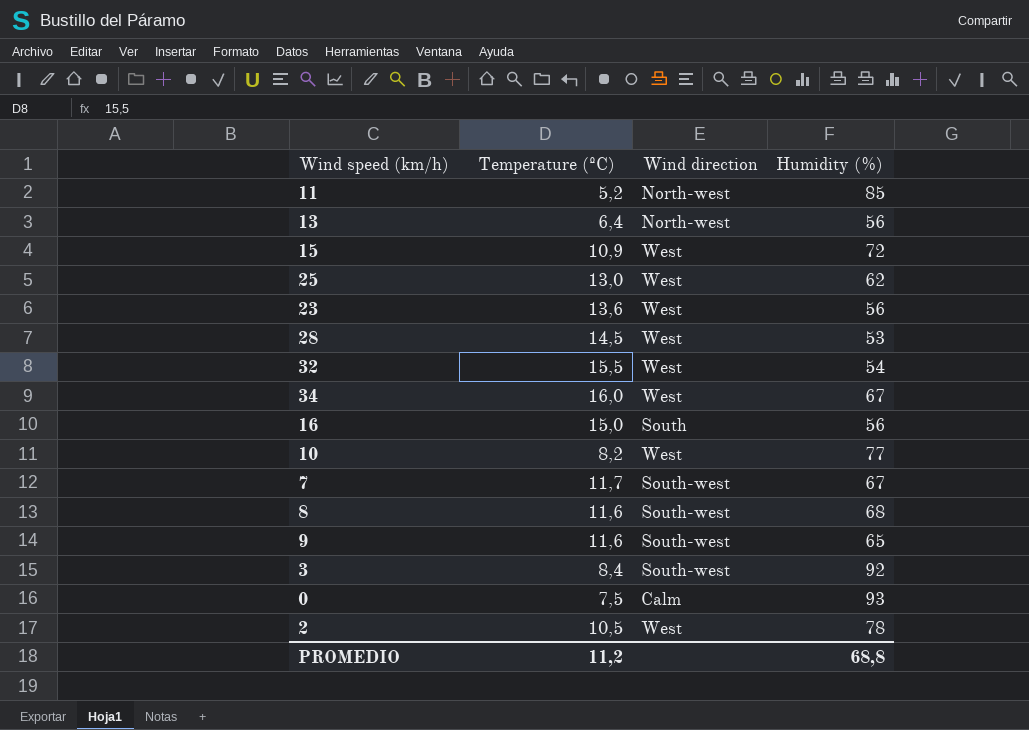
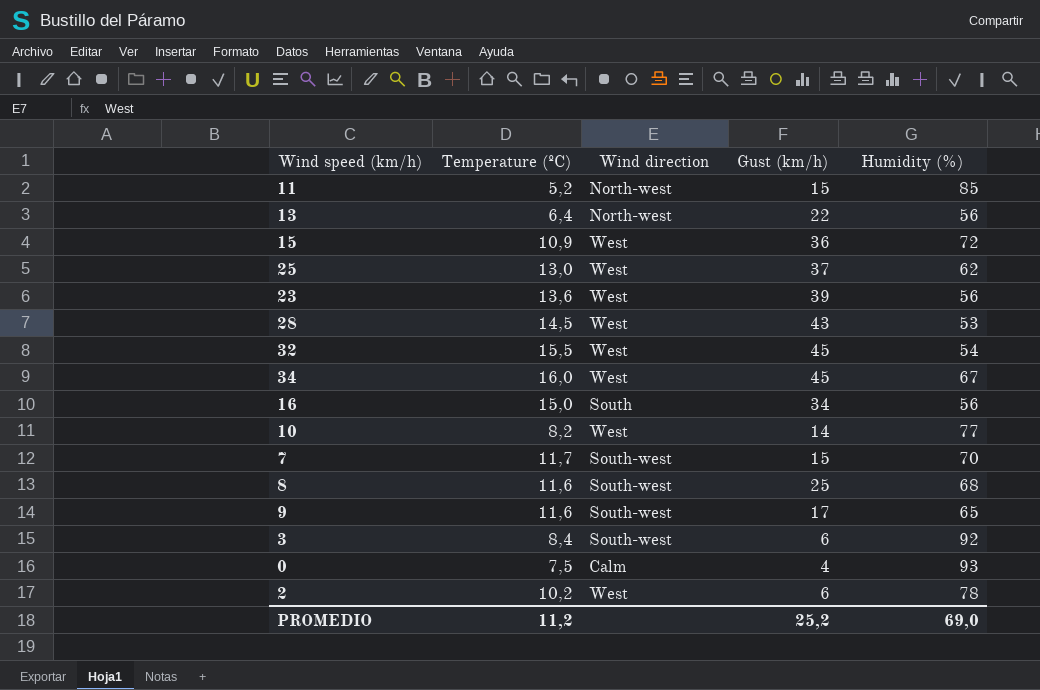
column Gust (km/h) | position: none -> 4
7 | Humidity (%): 67 -> 70
2 | Temperature (ºC): 10,5 -> 10,2
PROMEDIO | Humidity (%): 68,8 -> 69,0

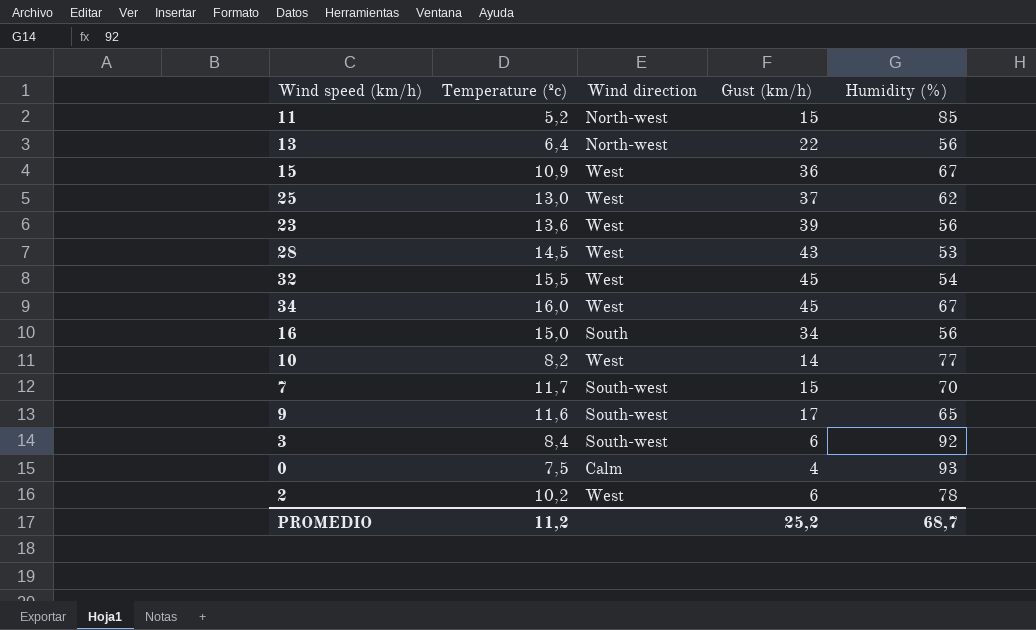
column name: Temperature (ºC) -> Temperature (ºc)
row 8: 11,6 | South-west | 25 | 68 -> none
15 | Humidity (%): 72 -> 67
PROMEDIO | Humidity (%): 69,0 -> 68,7

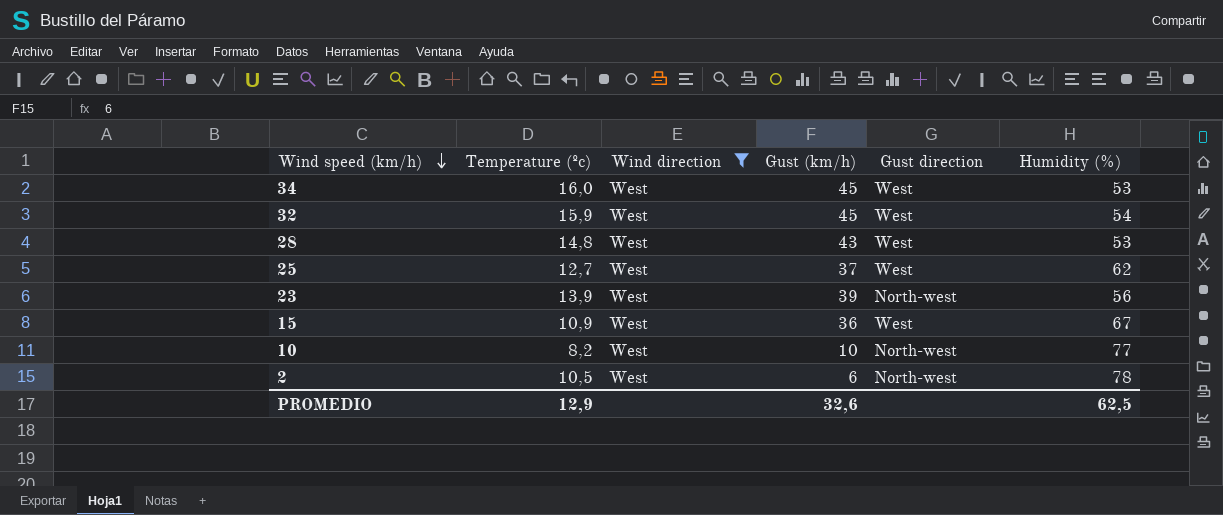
filter: none -> Wind direction = West
row order: none -> Wind speed (km/h) descending
column Gust direction | position: none -> 5
34 | Humidity (%): 67 -> 53
32 | Temperature (ºc): 15,5 -> 15,9
28 | Temperature (ºc): 14,5 -> 14,8
25 | Temperature (ºc): 13,0 -> 12,7
23 | Temperature (ºc): 13,6 -> 13,9
10 | Gust (km/h): 14 -> 10
2 | Temperature (ºc): 10,2 -> 10,5
PROMEDIO | Temperature (ºc): 11,2 -> 12,9
PROMEDIO | Gust (km/h): 25,2 -> 32,6
PROMEDIO | Humidity (%): 68,7 -> 62,5

